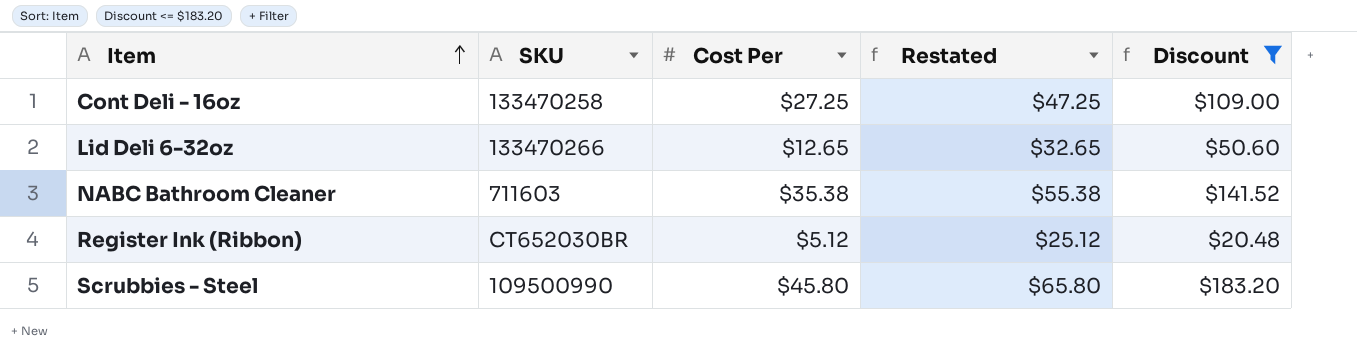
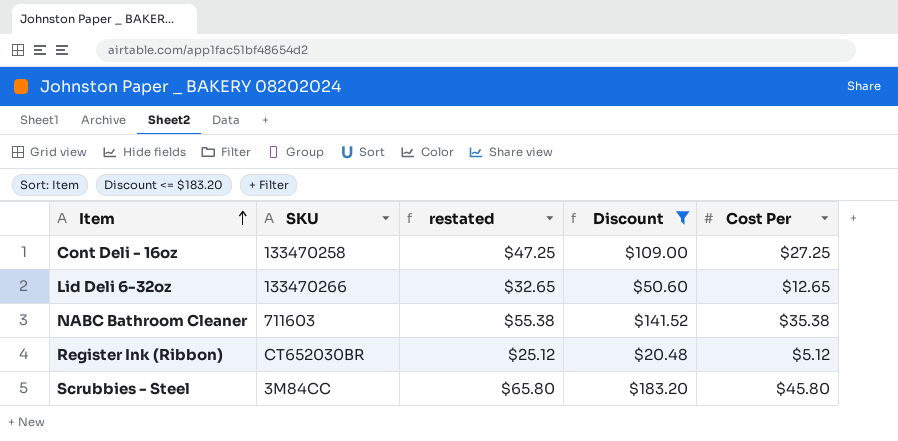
column name: Restated -> restated
column Cost Per | position: 3 -> 5
Scrubbies - Steel | SKU: 109500990 -> 3M84CC

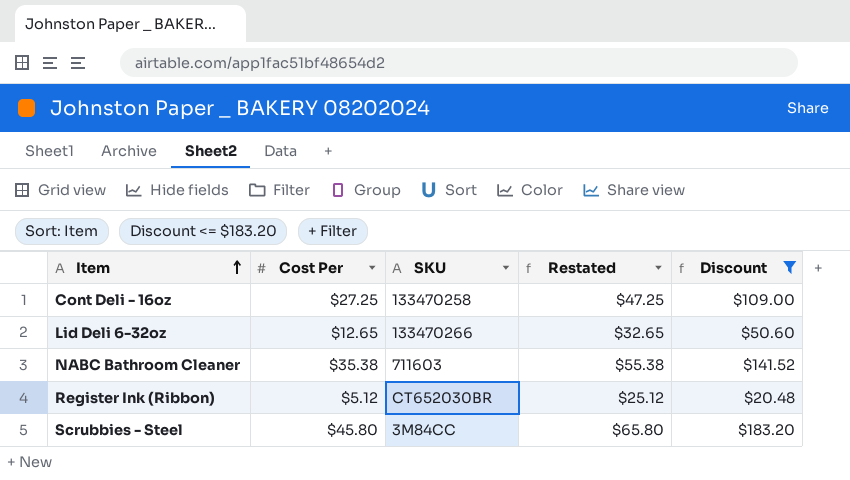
column Cost Per | position: 5 -> 2
column name: restated -> Restated

